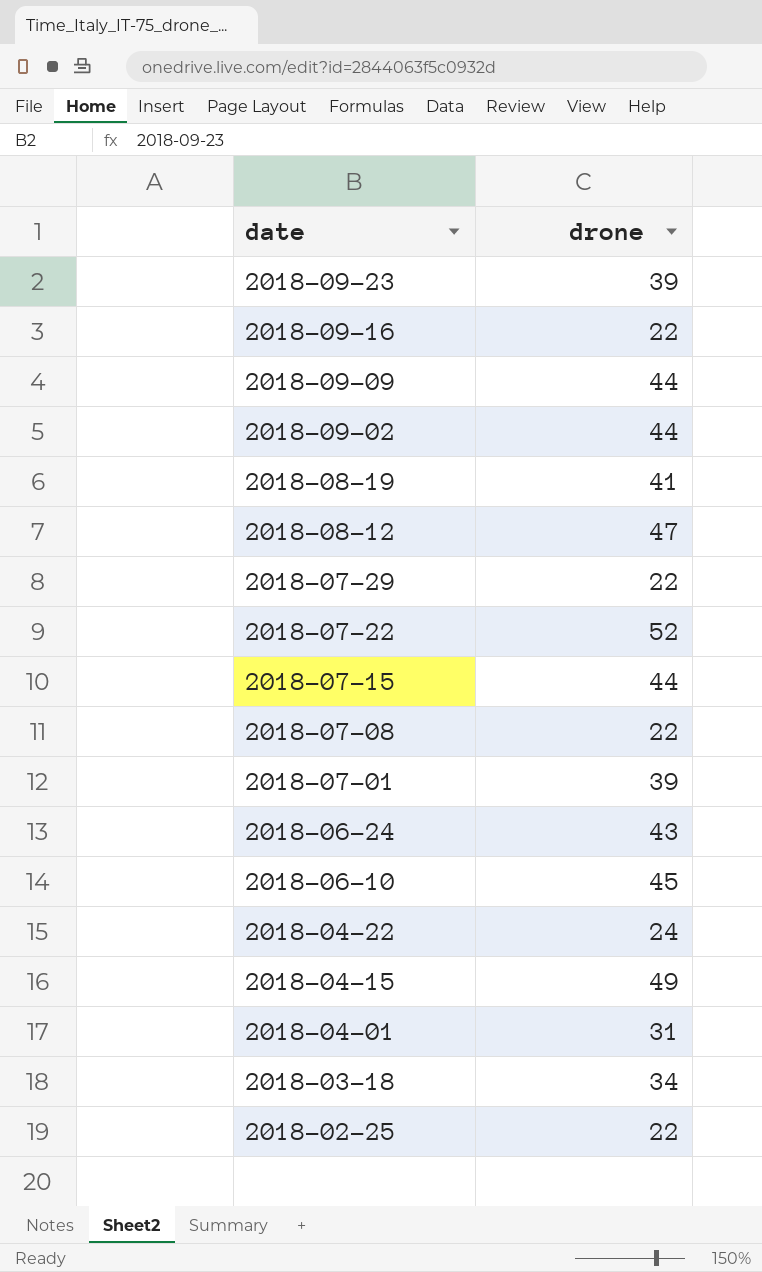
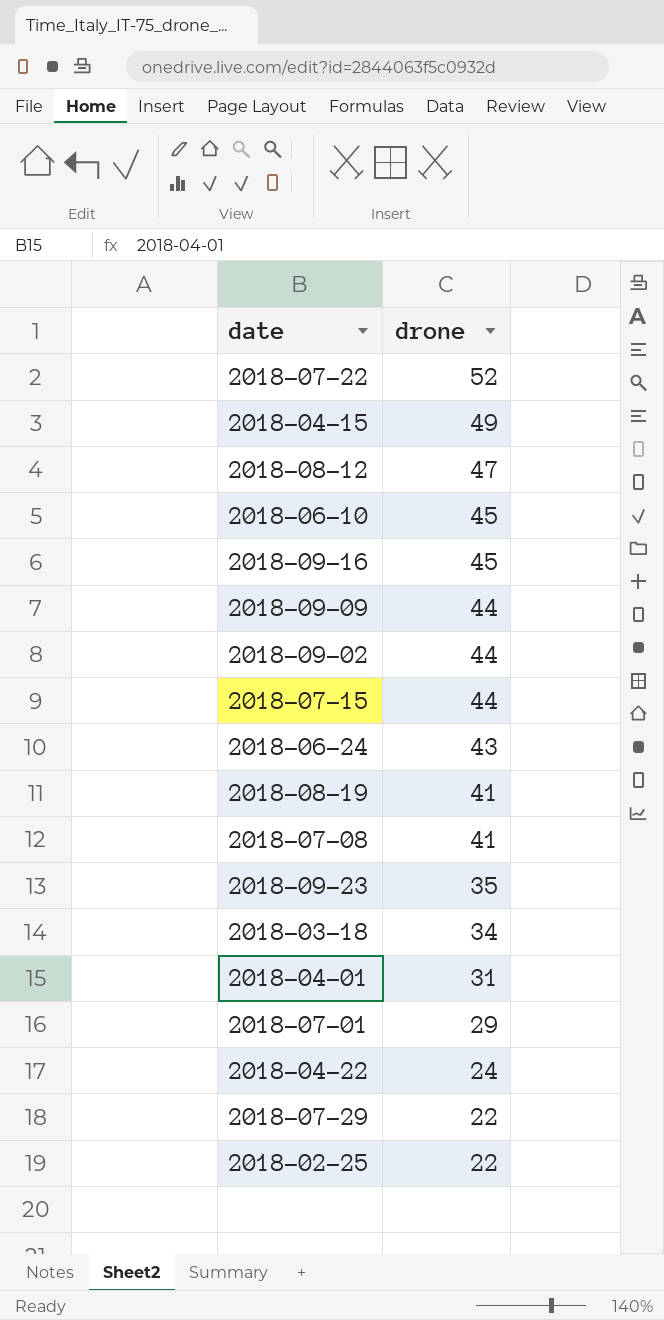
row order: date descending -> drone descending
2018-09-16 | drone: 22 -> 45
2018-07-08 | drone: 22 -> 41
2018-09-23 | drone: 39 -> 35
2018-07-01 | drone: 39 -> 29

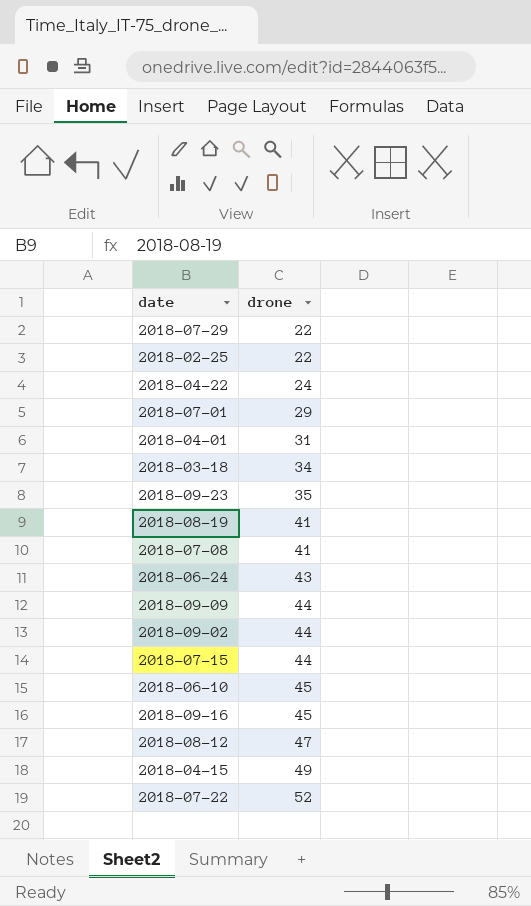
row order: drone descending -> drone ascending

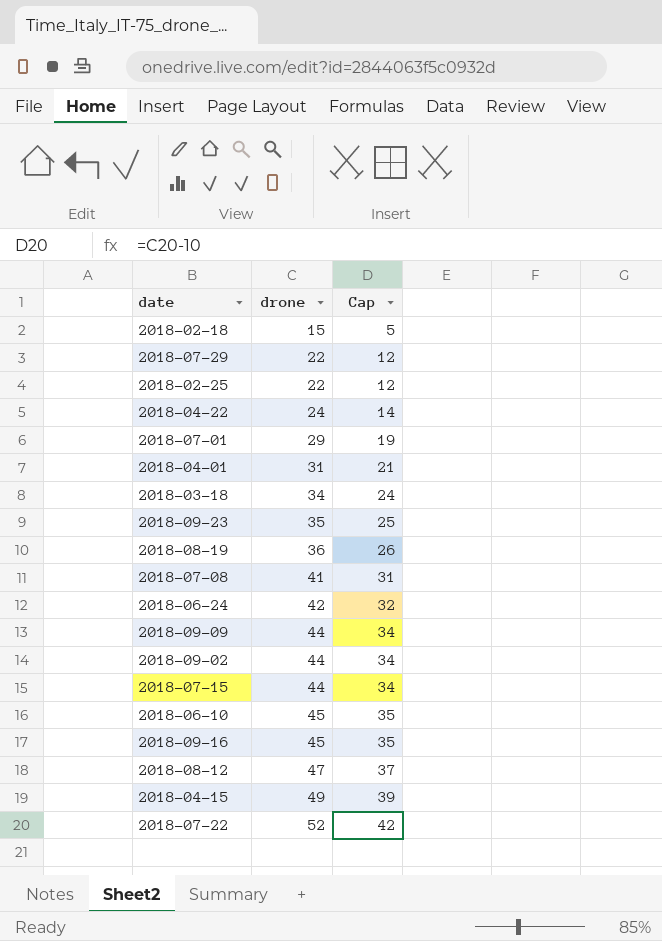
column Cap | formula: none -> [drone] - 10
row 2018-02-18: none -> 15 | 5
2018-08-19 | drone: 41 -> 36
2018-06-24 | drone: 43 -> 42

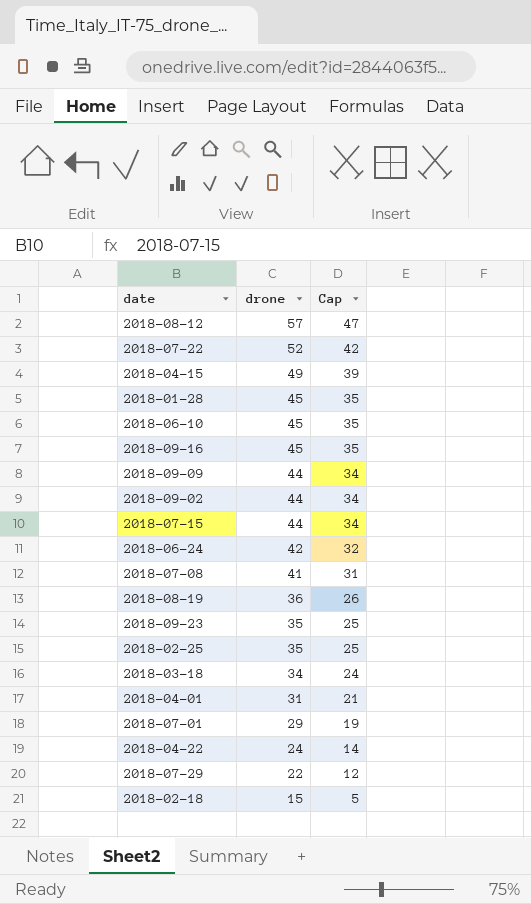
row order: drone ascending -> drone descending
2018-08-12 | drone: 47 -> 57
2018-08-12 | Cap: 37 -> 47
row 2018-01-28: none -> 45 | 35
2018-02-25 | drone: 22 -> 35
2018-02-25 | Cap: 12 -> 25

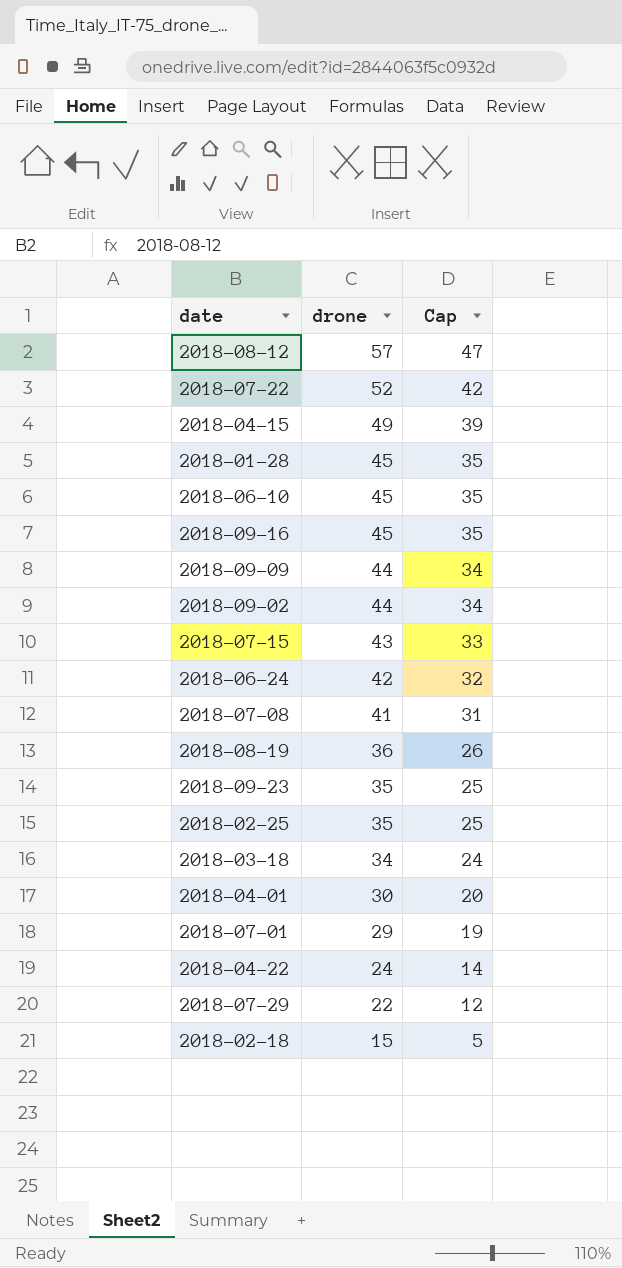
2018-07-15 | drone: 44 -> 43
2018-07-15 | Cap: 34 -> 33
2018-04-01 | drone: 31 -> 30
2018-04-01 | Cap: 21 -> 20

